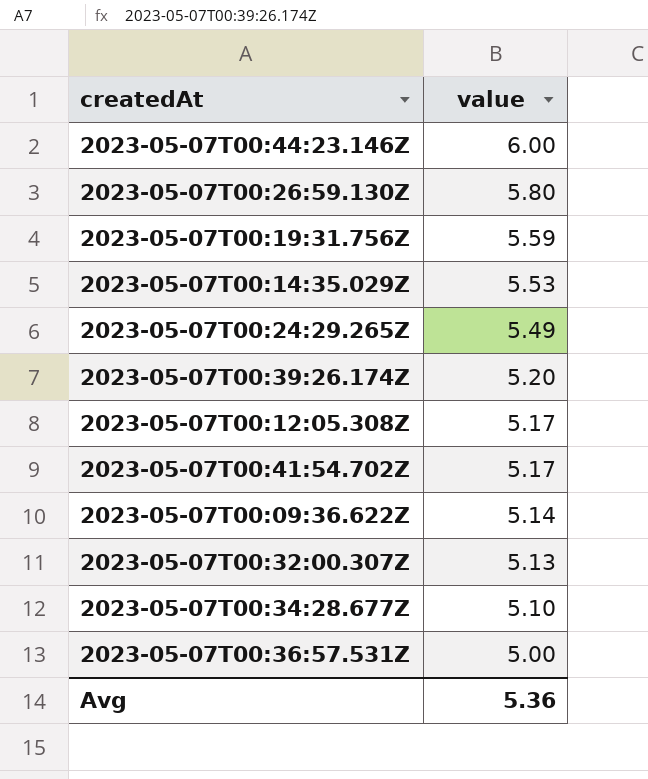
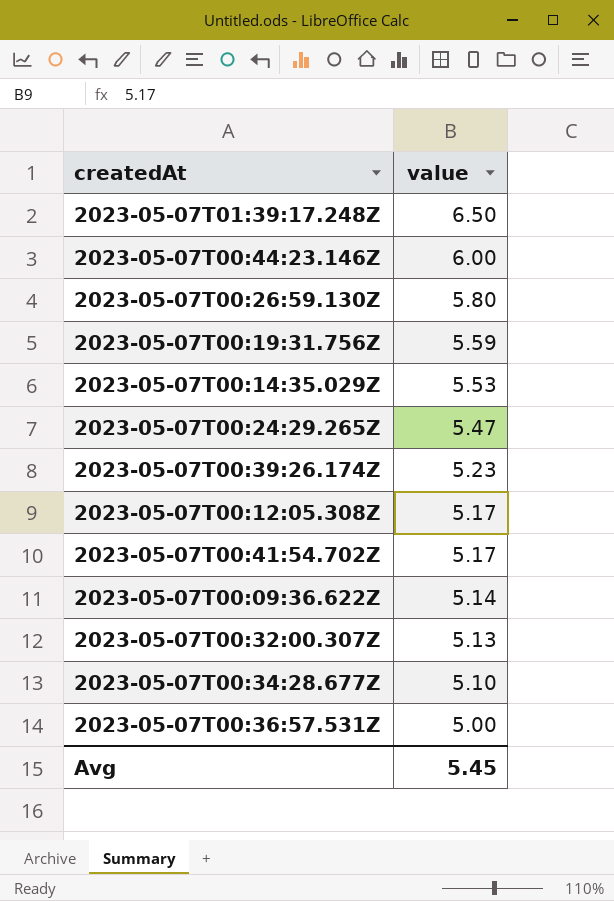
row 2023-05-07T01:39:17.248Z: none -> 6.50
2023-05-07T00:24:29.265Z | value: 5.49 -> 5.47
2023-05-07T00:39:26.174Z | value: 5.20 -> 5.23
Avg | value: 5.36 -> 5.45

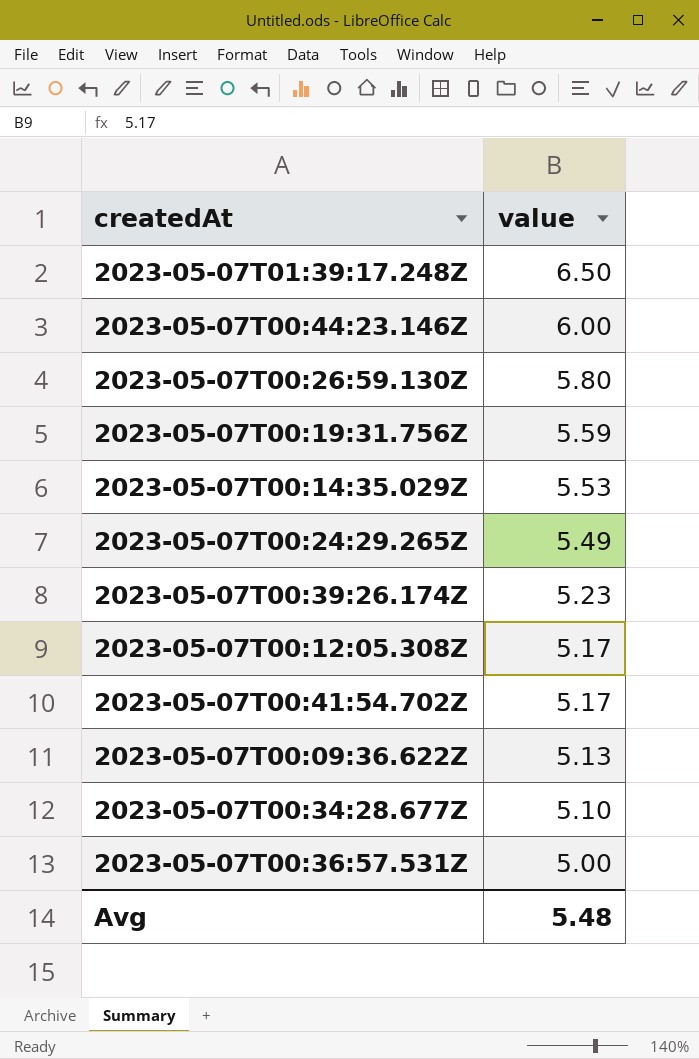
row 2023-05-07T00:32:00.307Z: 5.13 -> none
2023-05-07T00:24:29.265Z | value: 5.47 -> 5.49
2023-05-07T00:09:36.622Z | value: 5.14 -> 5.13
Avg | value: 5.45 -> 5.48

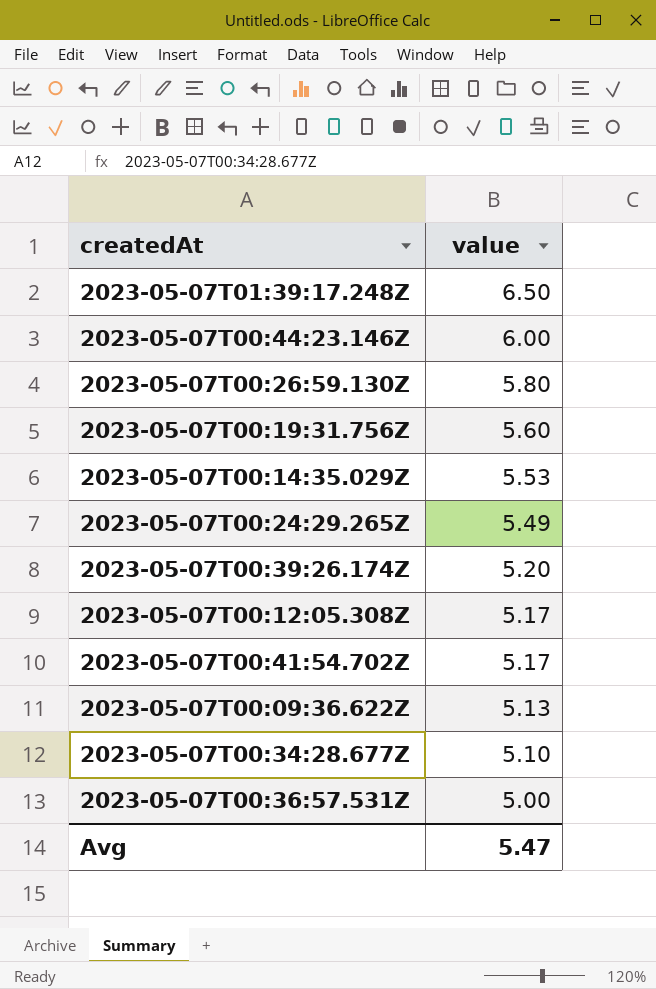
2023-05-07T00:19:31.756Z | value: 5.59 -> 5.60
2023-05-07T00:39:26.174Z | value: 5.23 -> 5.20
Avg | value: 5.48 -> 5.47

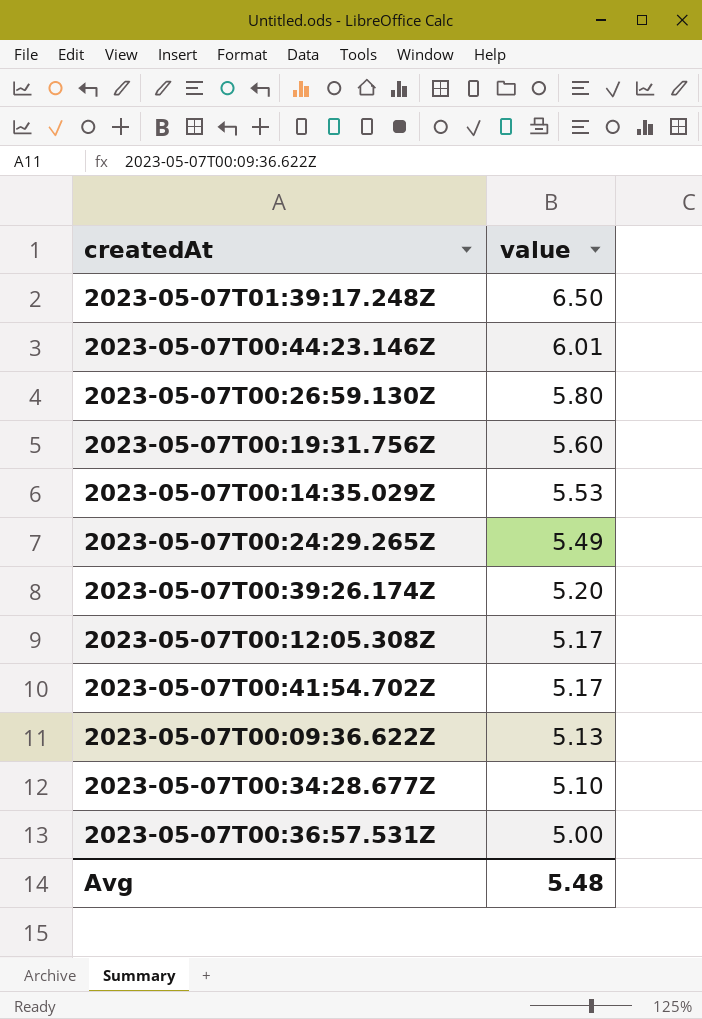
2023-05-07T00:44:23.146Z | value: 6.00 -> 6.01
Avg | value: 5.47 -> 5.48

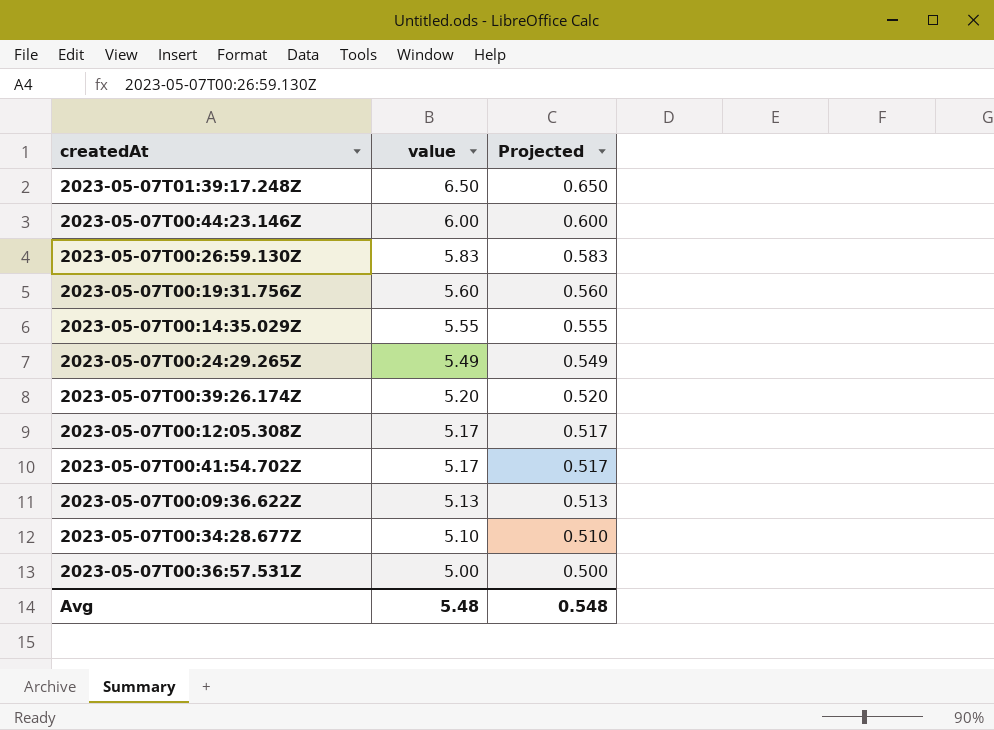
column Projected | formula: none -> [value] * 0.1
2023-05-07T00:44:23.146Z | value: 6.01 -> 6.00
2023-05-07T00:26:59.130Z | value: 5.80 -> 5.83
2023-05-07T00:14:35.029Z | value: 5.53 -> 5.55

